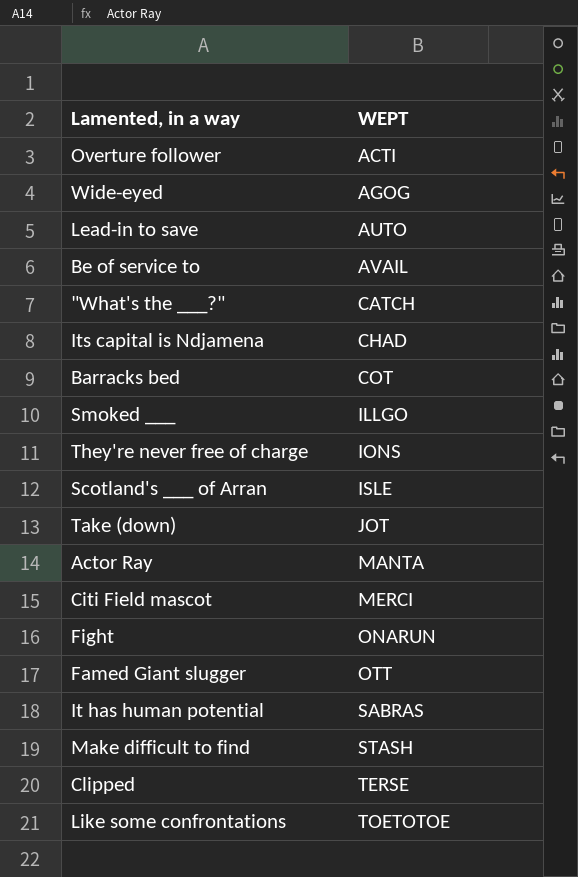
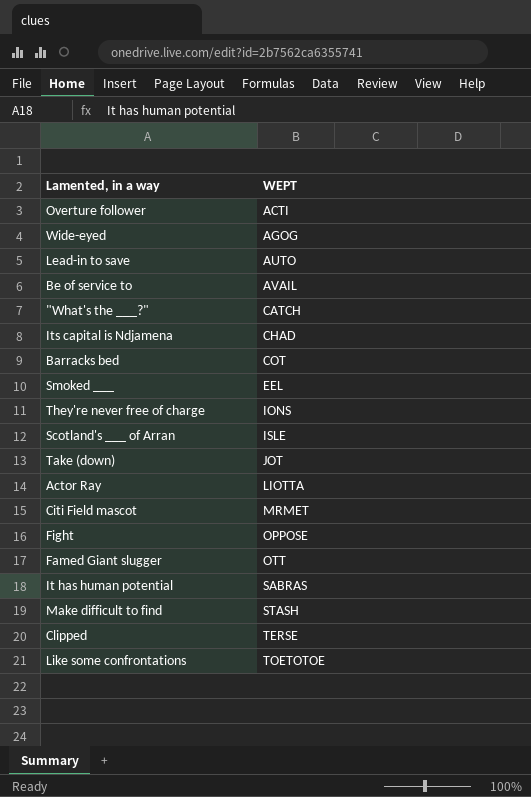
Smoked ___ | WEPT: ILLGO -> EEL
Actor Ray | WEPT: MANTA -> LIOTTA
Citi Field mascot | WEPT: MERCI -> MRMET
Fight | WEPT: ONARUN -> OPPOSE

